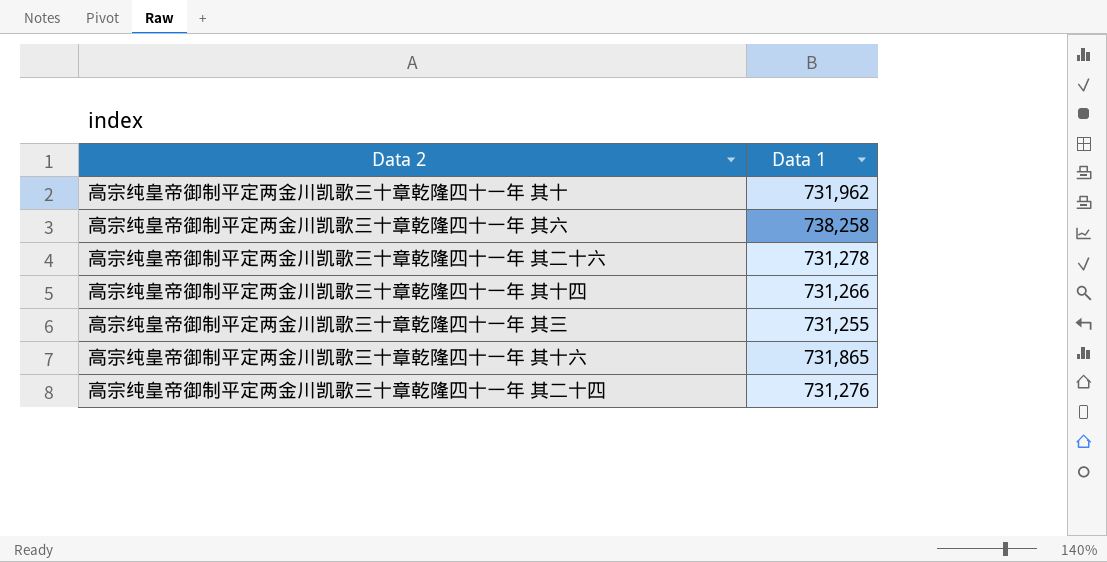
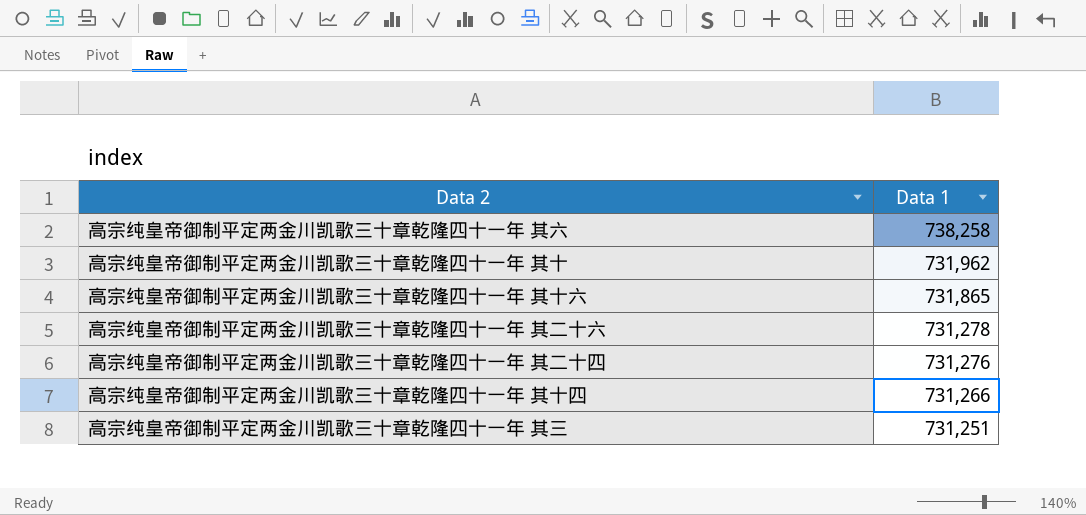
row order: none -> Data 1 descending
高宗纯皇帝御制平定两金川凯歌三十章乾隆四十一年 其三 | Data 1: 731,255 -> 731,251

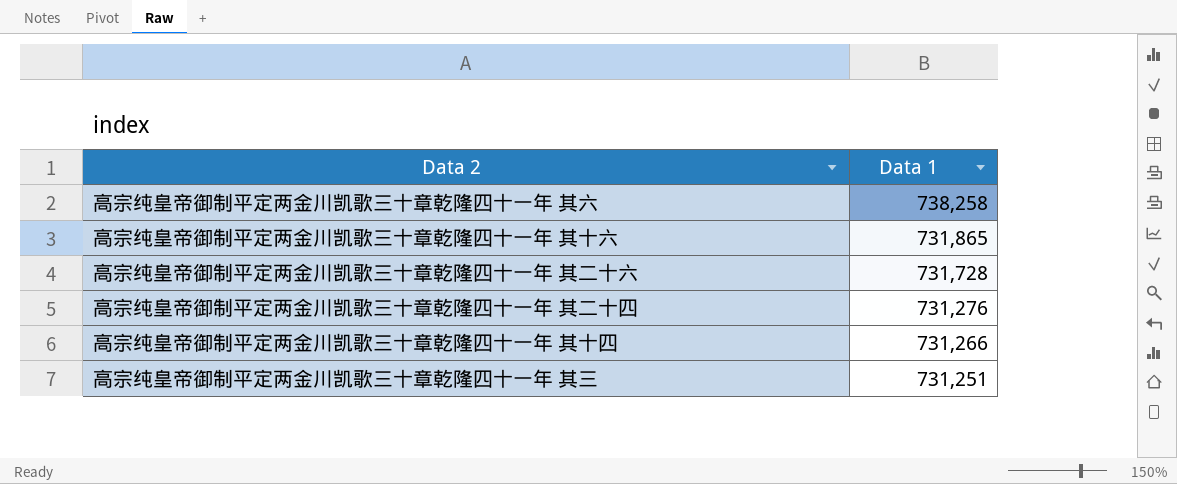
row 高宗纯皇帝御制平定两金川凯歌三十章乾隆四十一年 其十: 731,962 -> none
高宗纯皇帝御制平定两金川凯歌三十章乾隆四十一年 其二十六 | Data 1: 731,278 -> 731,728

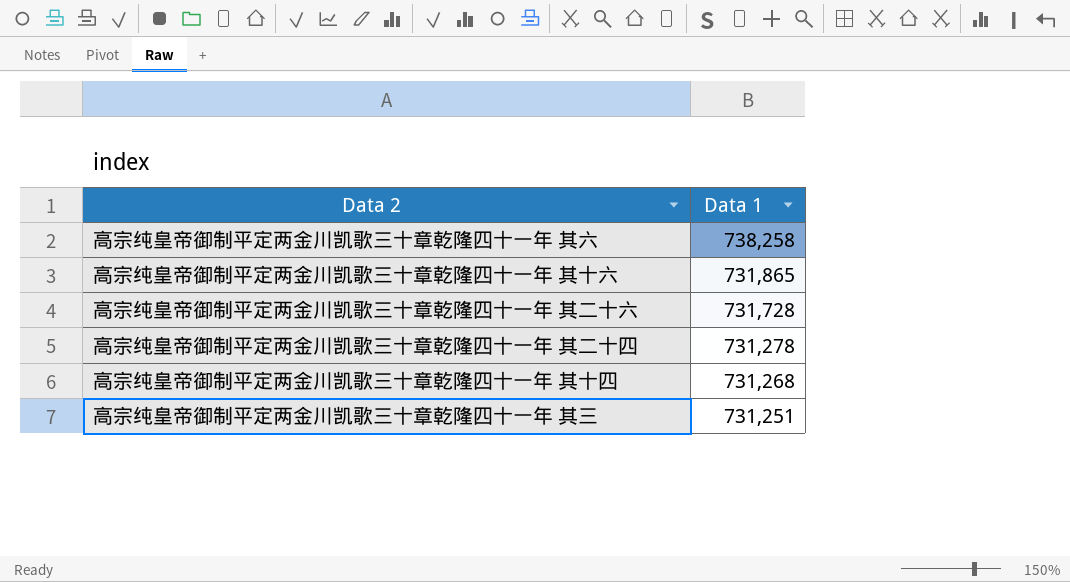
高宗纯皇帝御制平定两金川凯歌三十章乾隆四十一年 其二十四 | Data 1: 731,276 -> 731,278
高宗纯皇帝御制平定两金川凯歌三十章乾隆四十一年 其十四 | Data 1: 731,266 -> 731,268

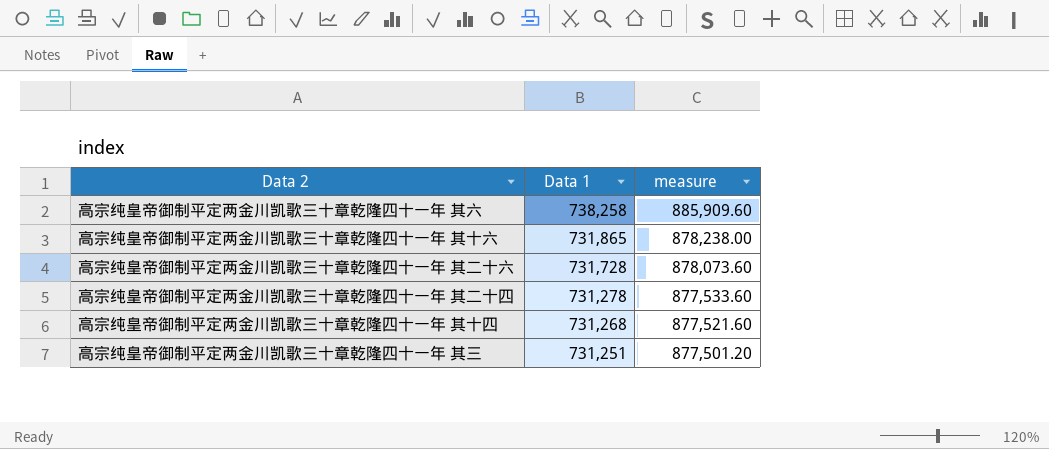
column measure | formula: none -> [Data 1] * 1.2

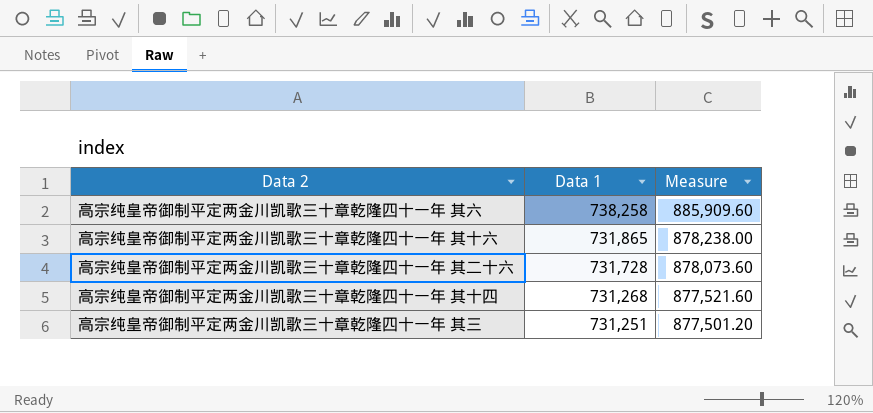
column name: measure -> Measure
row 高宗纯皇帝御制平定两金川凯歌三十章乾隆四十一年 其二十四: 731,278 | 877,533.60 -> none

